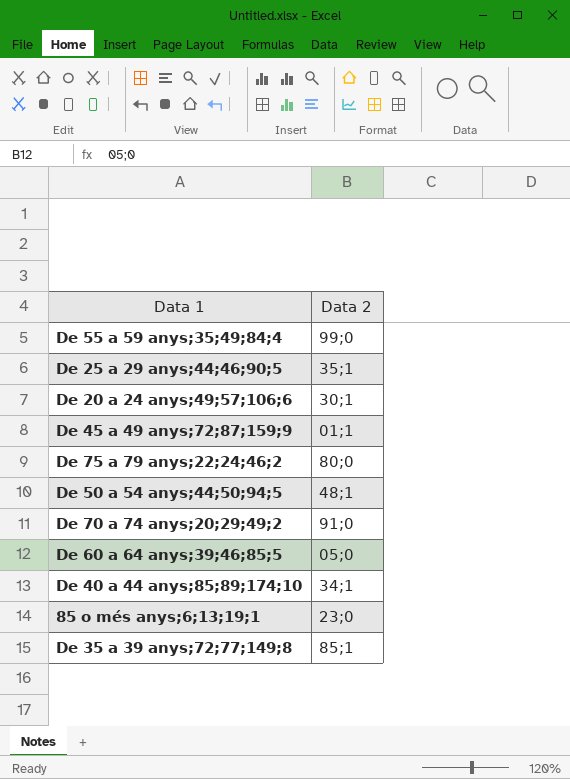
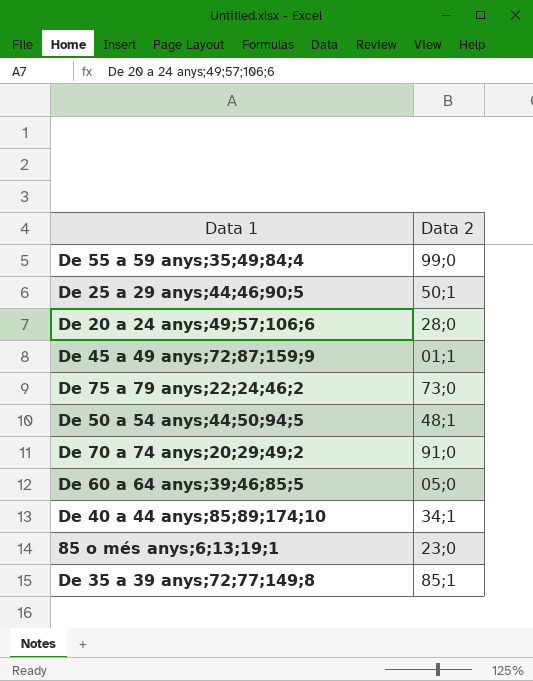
De 25 a 29 anys;44;46;90;5 | Data 2: 35;1 -> 50;1
De 20 a 24 anys;49;57;106;6 | Data 2: 30;1 -> 28;0
De 75 a 79 anys;22;24;46;2 | Data 2: 80;0 -> 73;0

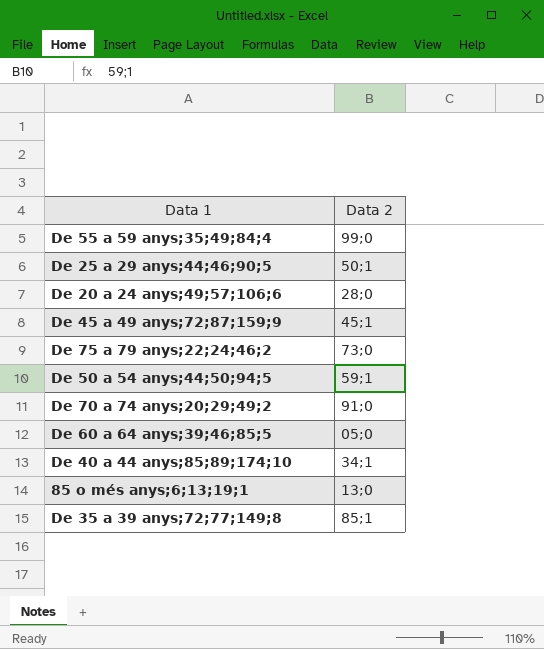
De 45 a 49 anys;72;87;159;9 | Data 2: 01;1 -> 45;1
De 50 a 54 anys;44;50;94;5 | Data 2: 48;1 -> 59;1
85 o més anys;6;13;19;1 | Data 2: 23;0 -> 13;0

